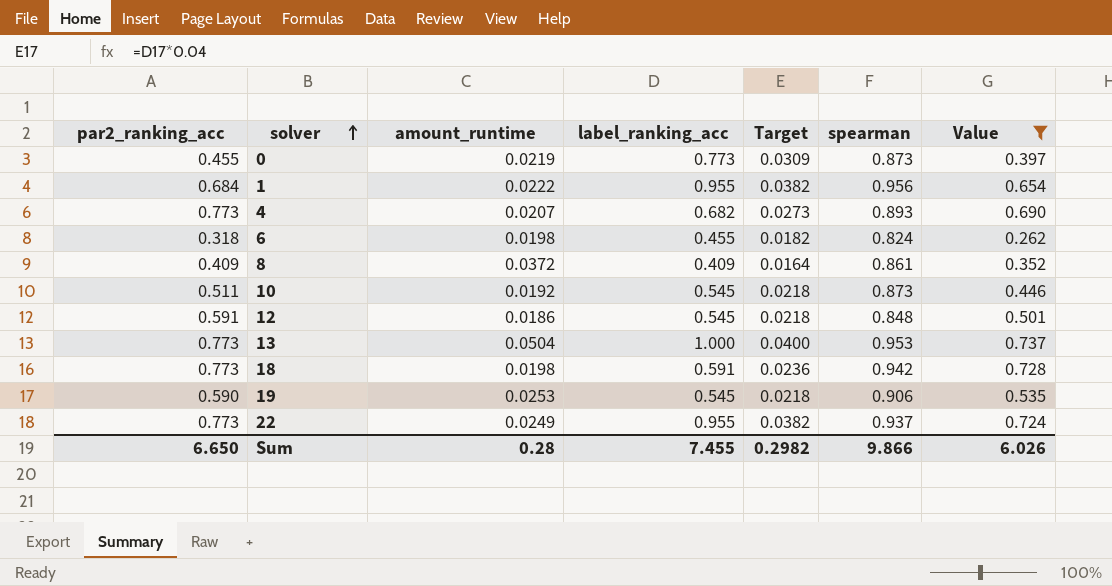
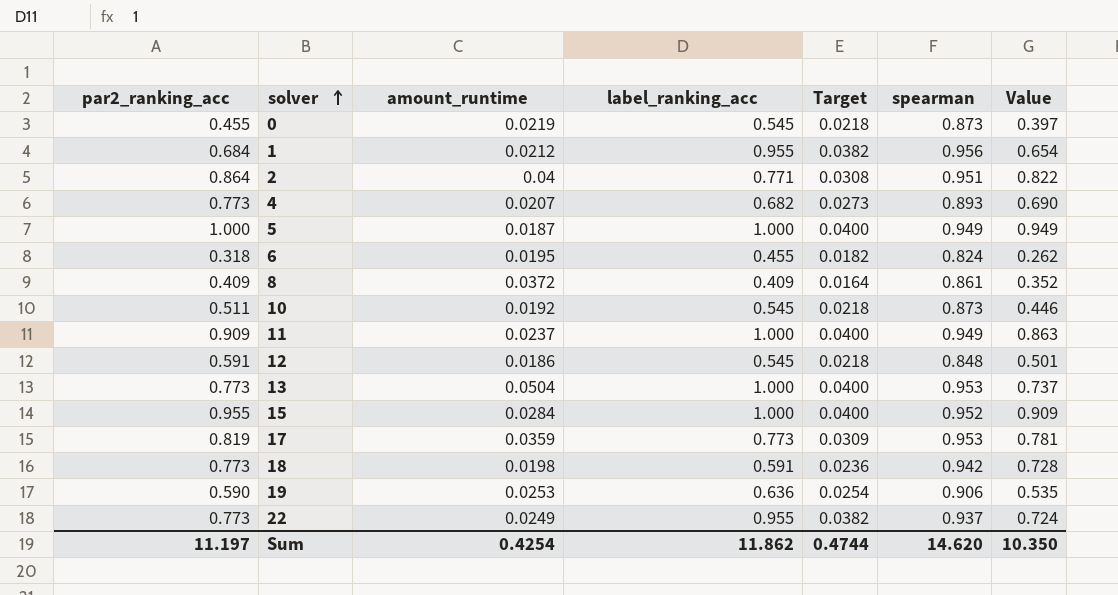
filter: Value <= 0.737 -> none
0 | label_ranking_acc: 0.773 -> 0.545
0 | Target: 0.0309 -> 0.0218
1 | amount_runtime: 0.0222 -> 0.0212
6 | amount_runtime: 0.0198 -> 0.0195
19 | label_ranking_acc: 0.545 -> 0.636
19 | Target: 0.0218 -> 0.0254
Sum | par2_ranking_acc: 6.650 -> 11.197
Sum | amount_runtime: 0.28 -> 0.4254
Sum | label_ranking_acc: 7.455 -> 11.862
Sum | Target: 0.2982 -> 0.4744
Sum | spearman: 9.866 -> 14.620
Sum | Value: 6.026 -> 10.350

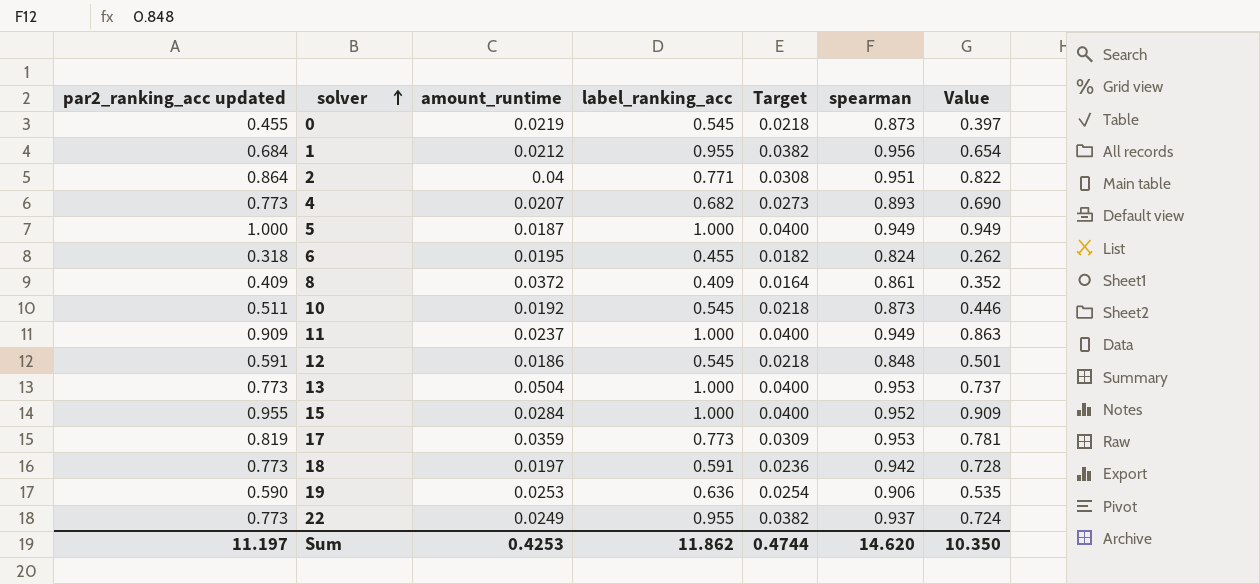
column name: par2_ranking_acc -> par2_ranking_acc updated
18 | amount_runtime: 0.0198 -> 0.0197
Sum | amount_runtime: 0.4254 -> 0.4253

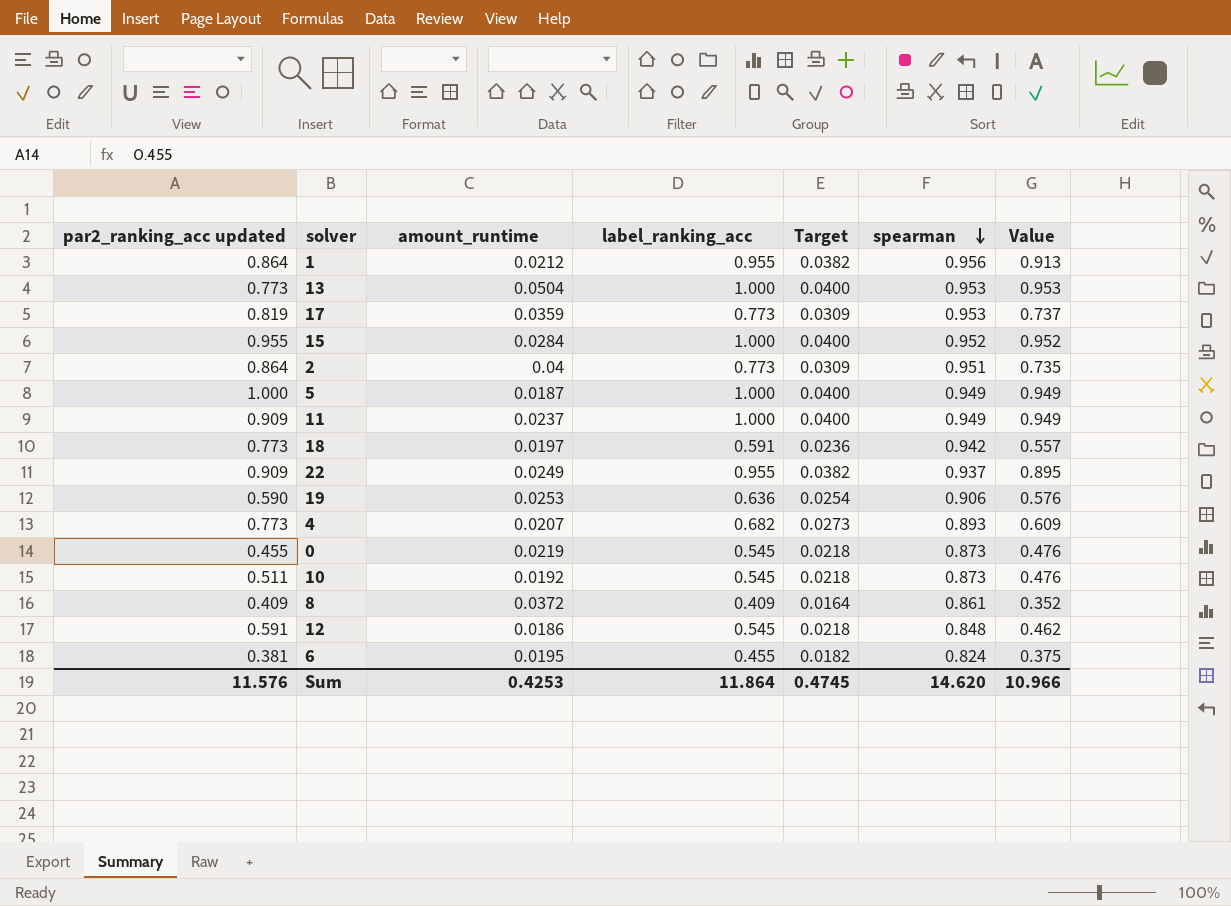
row order: solver ascending -> spearman descending
column Value | formula: [par2_ranking_acc updated] * [spearman] -> [label_ranking_acc] * [spearman]
1 | par2_ranking_acc updated: 0.684 -> 0.864
2 | label_ranking_acc: 0.771 -> 0.773
2 | Target: 0.0308 -> 0.0309
22 | par2_ranking_acc updated: 0.773 -> 0.909
6 | par2_ranking_acc updated: 0.318 -> 0.381
Sum | par2_ranking_acc updated: 11.197 -> 11.576
Sum | label_ranking_acc: 11.862 -> 11.864
Sum | Target: 0.4744 -> 0.4745
Sum | Value: 10.350 -> 10.966

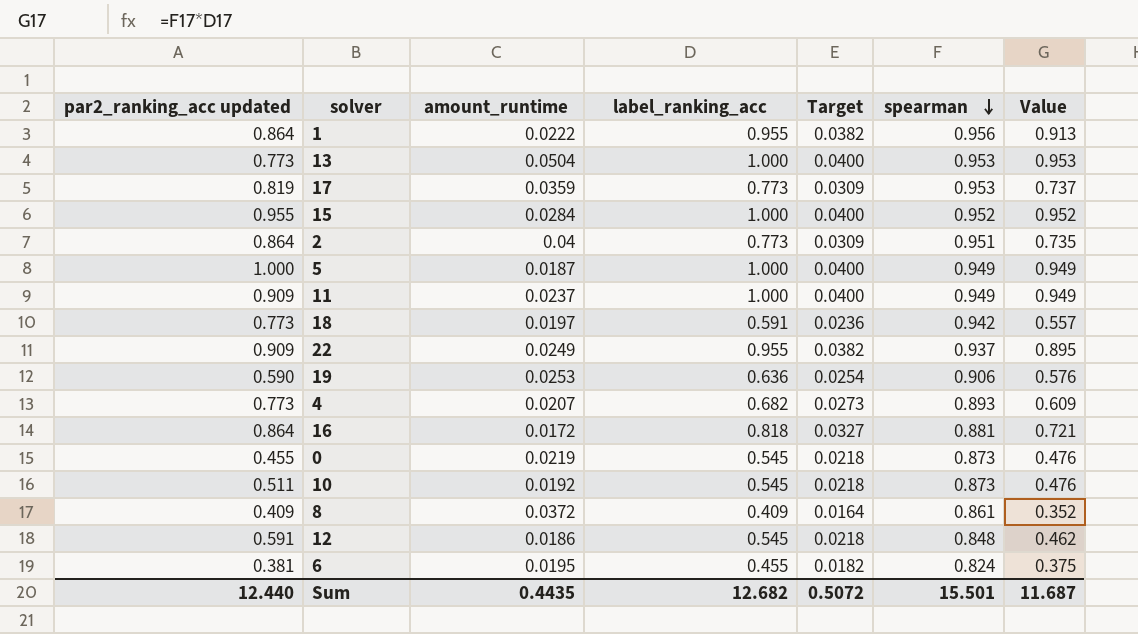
1 | amount_runtime: 0.0212 -> 0.0222
row 16: none -> 0.864 | 0.0172 | 0.818 | 0.0327 | 0.881 | 0.721
Sum | par2_ranking_acc updated: 11.576 -> 12.440
Sum | amount_runtime: 0.4253 -> 0.4435
Sum | label_ranking_acc: 11.864 -> 12.682
Sum | Target: 0.4745 -> 0.5072
Sum | spearman: 14.620 -> 15.501
Sum | Value: 10.966 -> 11.687

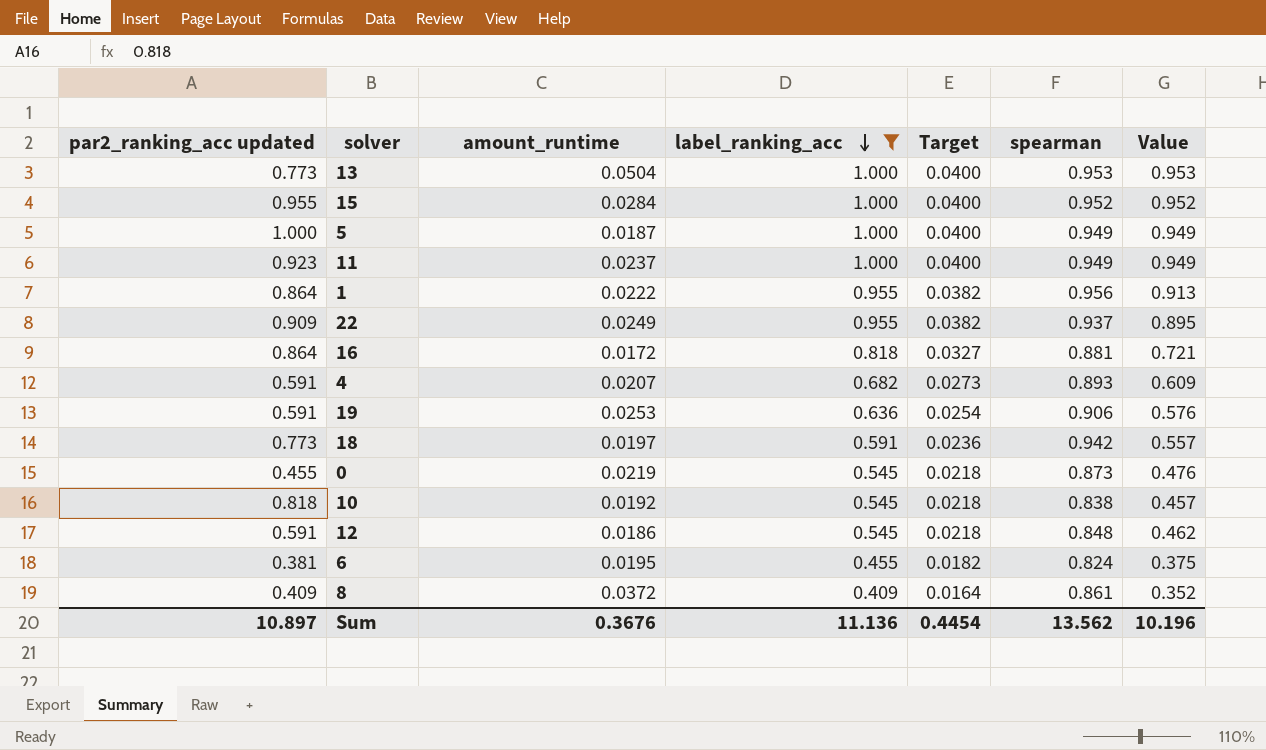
filter: none -> label_ranking_acc != 0.773
row order: spearman descending -> label_ranking_acc descending
11 | par2_ranking_acc updated: 0.909 -> 0.923
4 | par2_ranking_acc updated: 0.773 -> 0.591
19 | par2_ranking_acc updated: 0.590 -> 0.591
10 | par2_ranking_acc updated: 0.511 -> 0.818
10 | spearman: 0.873 -> 0.838
10 | Value: 0.476 -> 0.457
Sum | par2_ranking_acc updated: 12.440 -> 10.897
Sum | amount_runtime: 0.4435 -> 0.3676
Sum | label_ranking_acc: 12.682 -> 11.136
Sum | Target: 0.5072 -> 0.4454
Sum | spearman: 15.501 -> 13.562
Sum | Value: 11.687 -> 10.196

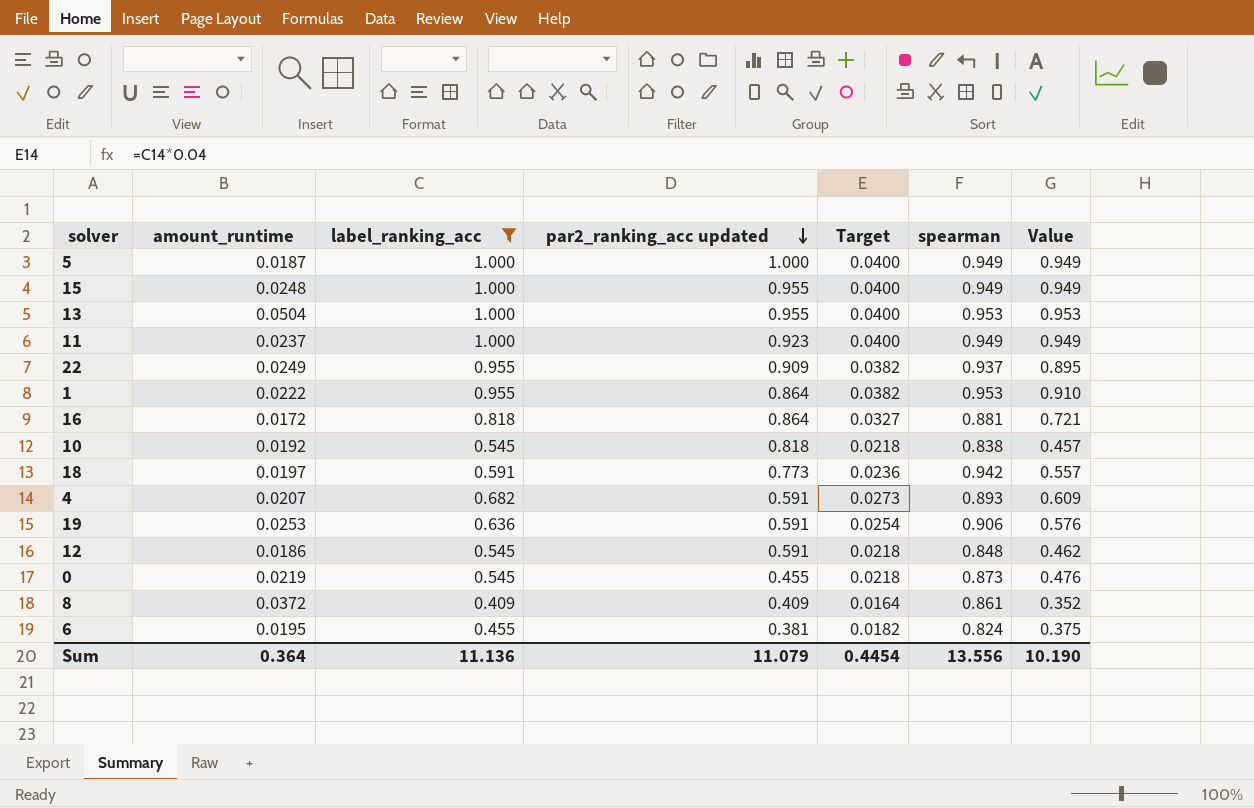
row order: label_ranking_acc descending -> par2_ranking_acc updated descending
column par2_ranking_acc updated | position: 1 -> 4
15 | amount_runtime: 0.0284 -> 0.0248
15 | spearman: 0.952 -> 0.949
15 | Value: 0.952 -> 0.949
13 | par2_ranking_acc updated: 0.773 -> 0.955
1 | spearman: 0.956 -> 0.953
1 | Value: 0.913 -> 0.910
Sum | amount_runtime: 0.3676 -> 0.364
Sum | par2_ranking_acc updated: 10.897 -> 11.079
Sum | spearman: 13.562 -> 13.556
Sum | Value: 10.196 -> 10.190

